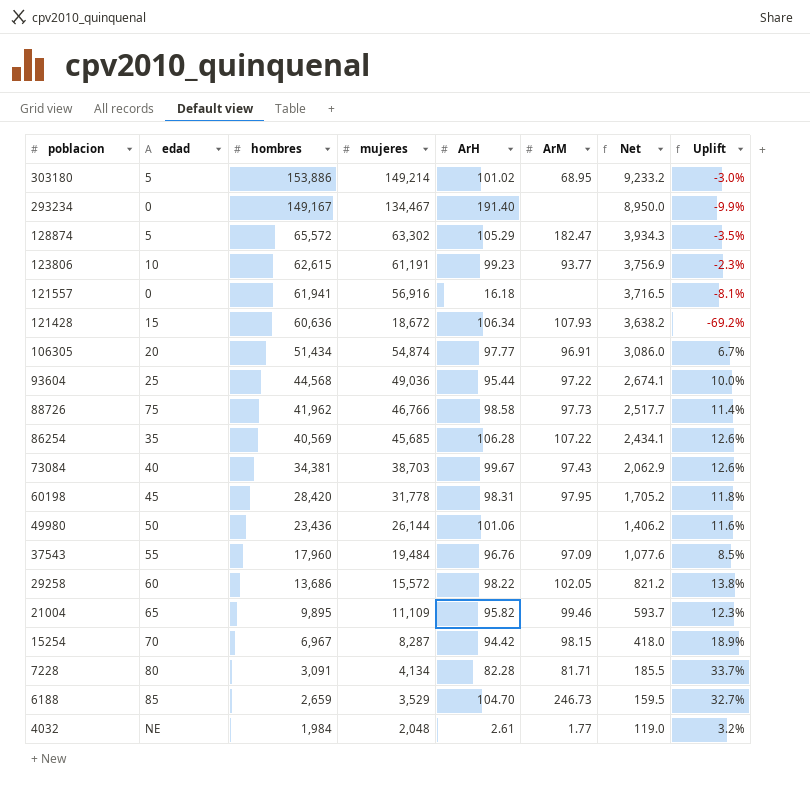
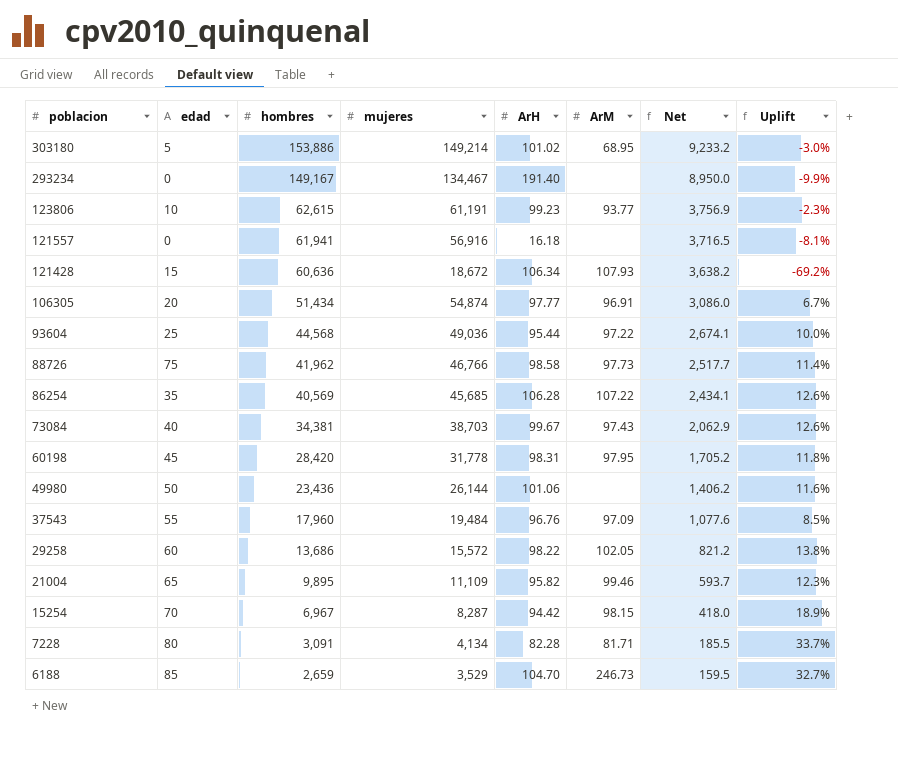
row 128874: 5 | 65,572 | 63,302 | 105.29 | 182.47 | 3,934.3 | -3.5% -> none
row 4032: NE | 1,984 | 2,048 | 2.61 | 1.77 | 119.0 | 3.2% -> none

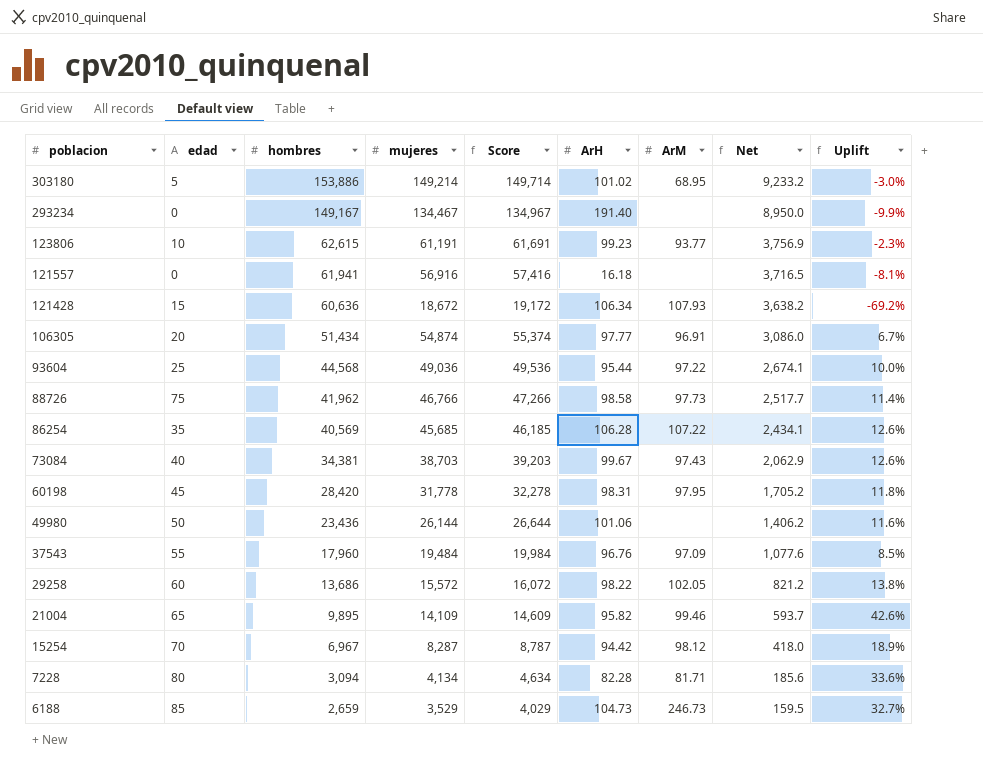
column Score | formula: none -> [mujeres] + 500
21004 | mujeres: 11,109 -> 14,109
21004 | Uplift: 12.3% -> 42.6%
15254 | ArM: 98.15 -> 98.12
7228 | hombres: 3,091 -> 3,094
7228 | Net: 185.5 -> 185.6
7228 | Uplift: 33.7% -> 33.6%
6188 | ArH: 104.70 -> 104.73

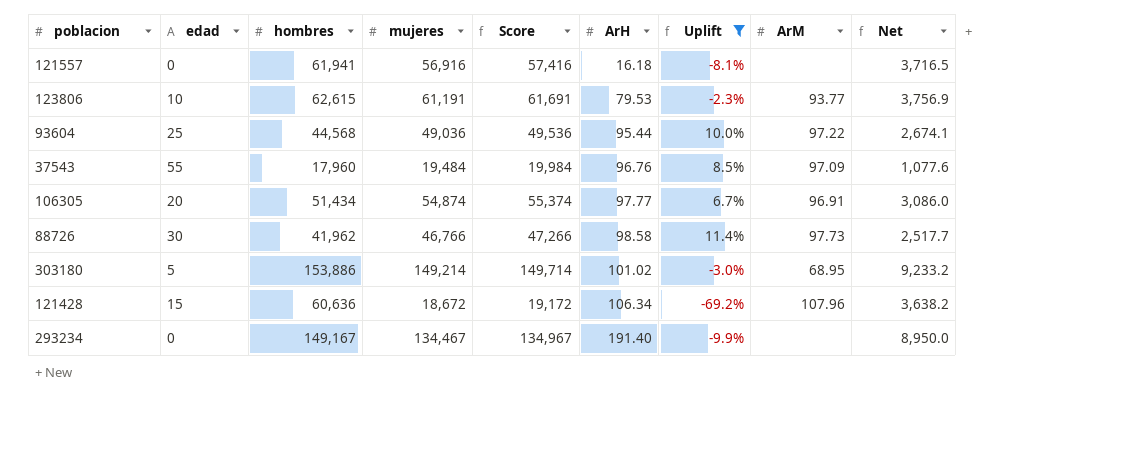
filter: none -> Uplift <= 11.4%
row order: poblacion descending -> ArH ascending
column Uplift | position: 9 -> 7
123806 | ArH: 99.23 -> 79.53
88726 | edad: 75 -> 30
121428 | ArM: 107.93 -> 107.96

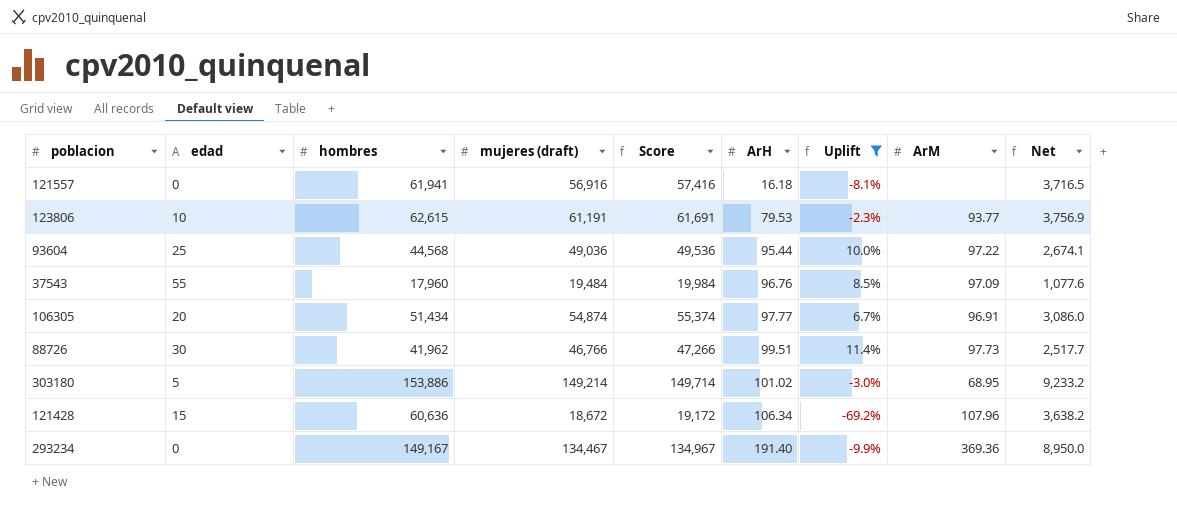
column name: mujeres -> mujeres (draft)
88726 | ArH: 98.58 -> 99.51
293234 | ArM: none -> 369.36

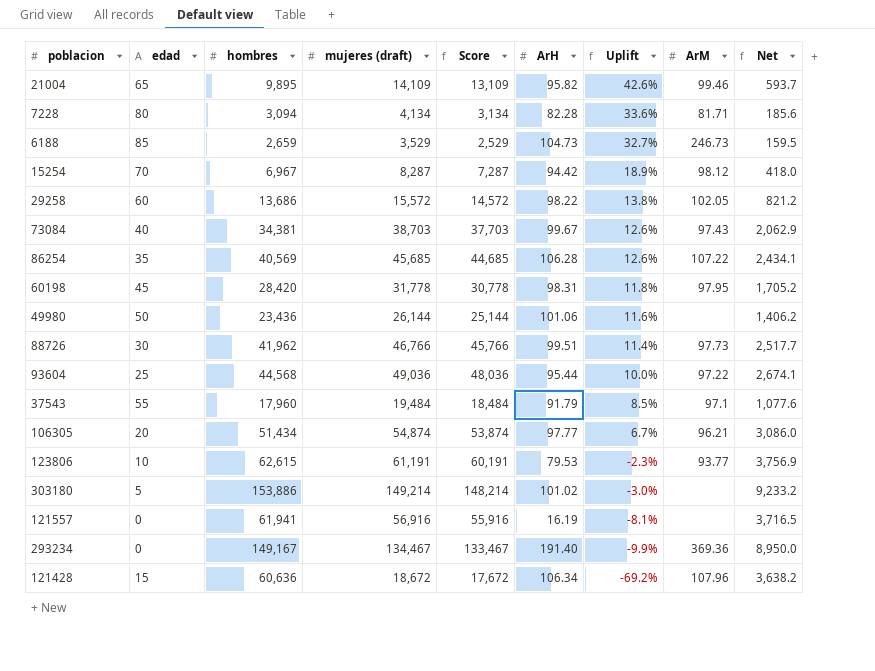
filter: Uplift <= 11.4% -> none
row order: ArH ascending -> Uplift descending
column Score | formula: [mujeres (draft)] + 500 -> [mujeres (draft)] - 1000
37543 | ArH: 96.76 -> 91.79
37543 | ArM: 97.09 -> 97.1
106305 | ArM: 96.91 -> 96.21
303180 | ArM: 68.95 -> none
121557 | ArH: 16.18 -> 16.19

